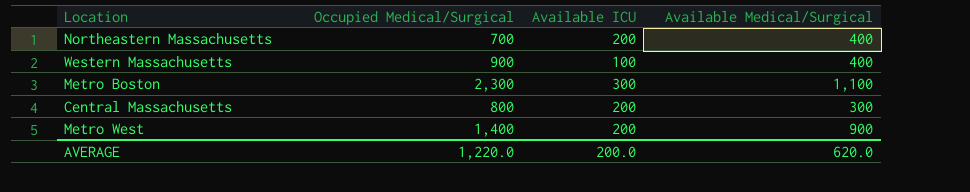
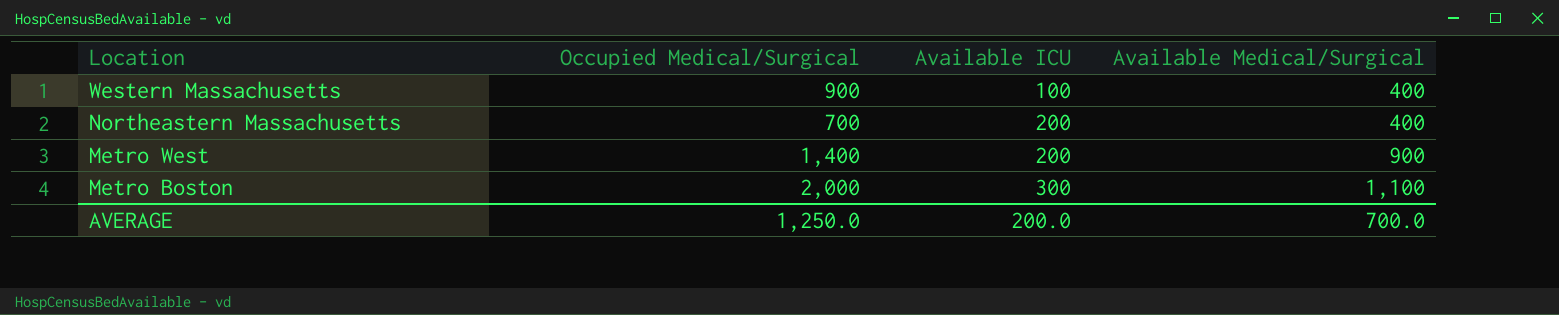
row order: none -> Location descending
row Central Massachusetts: 800 | 200 | 300 -> none
Metro Boston | Occupied Medical/Surgical: 2,300 -> 2,000
AVERAGE | Occupied Medical/Surgical: 1,220.0 -> 1,250.0
AVERAGE | Available Medical/Surgical: 620.0 -> 700.0

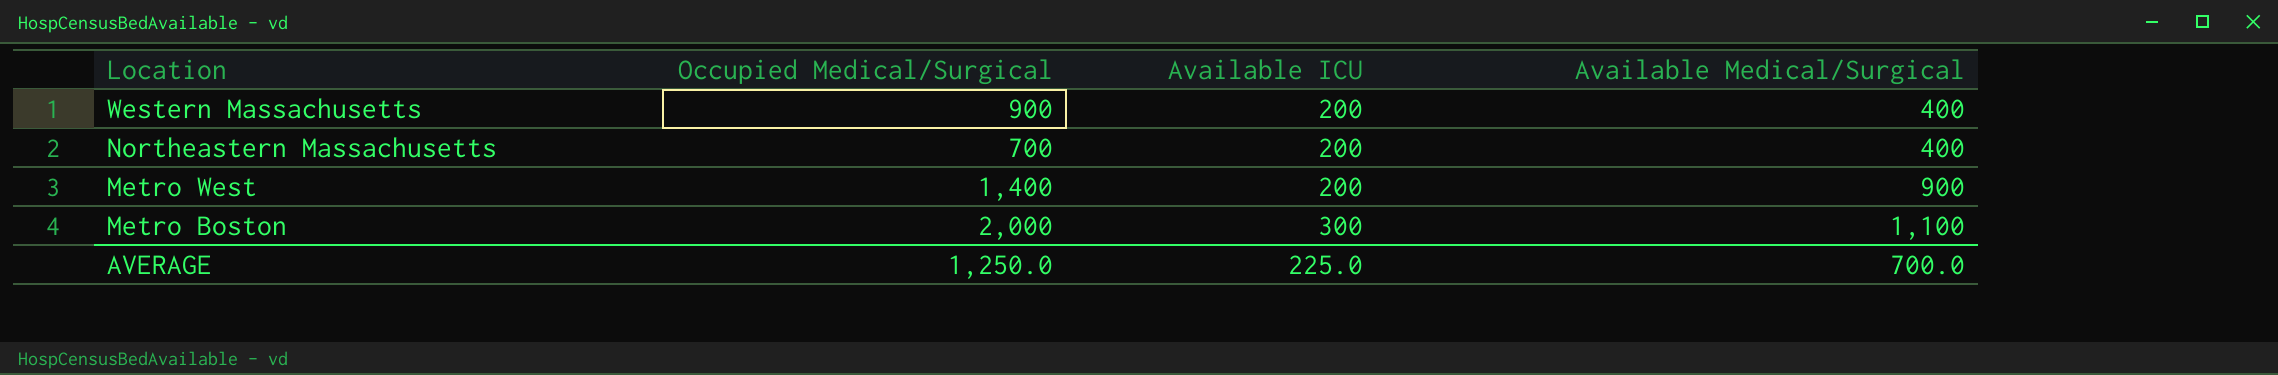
Western Massachusetts | Available ICU: 100 -> 200
AVERAGE | Available ICU: 200.0 -> 225.0

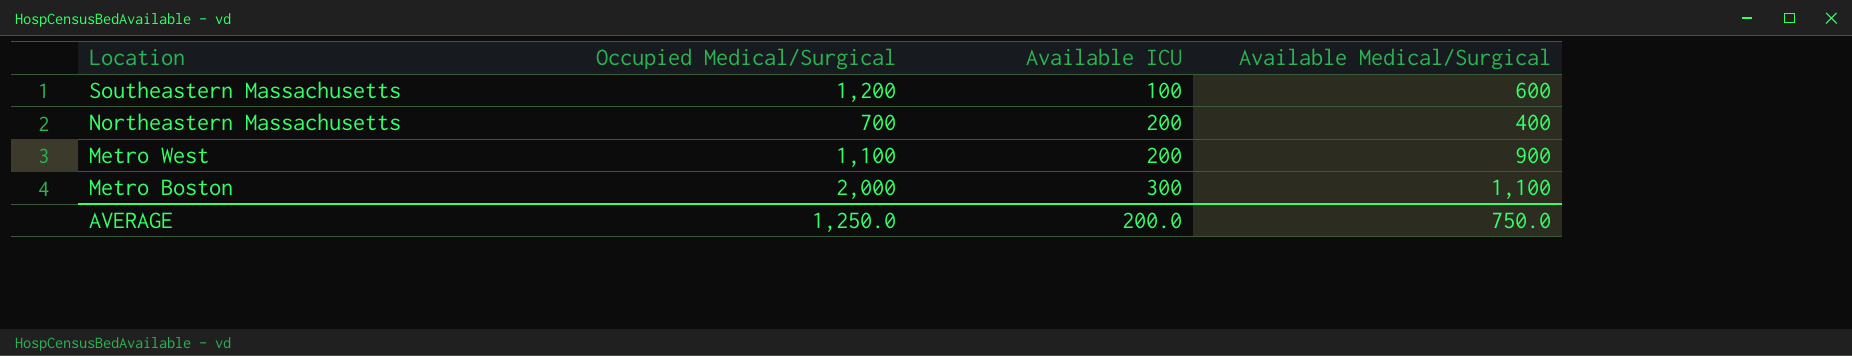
row Western Massachusetts: 900 | 200 | 400 -> none
row Southeastern Massachusetts: none -> 1,200 | 100 | 600
Metro West | Occupied Medical/Surgical: 1,400 -> 1,100
AVERAGE | Available ICU: 225.0 -> 200.0
AVERAGE | Available Medical/Surgical: 700.0 -> 750.0

